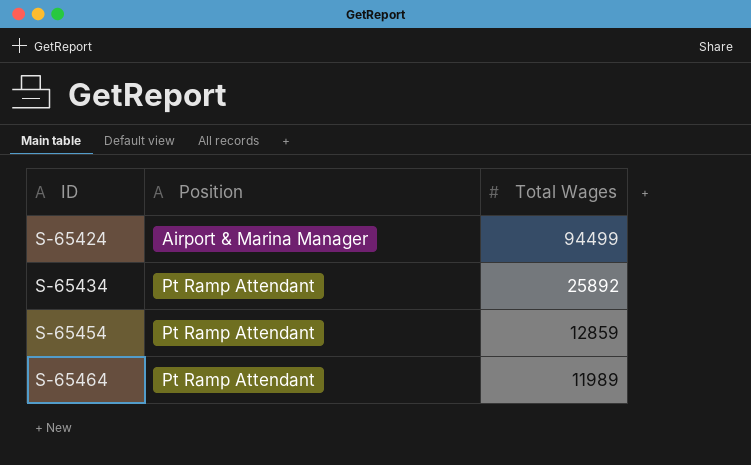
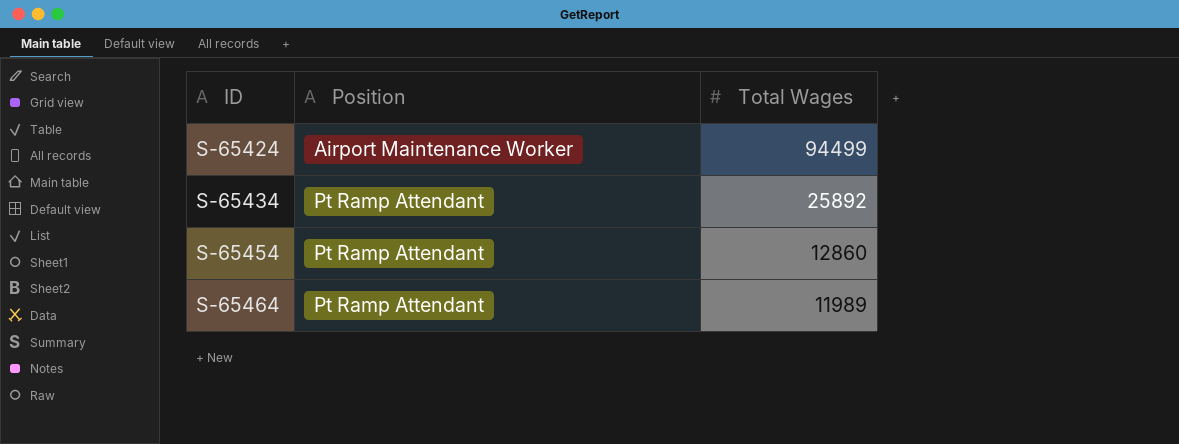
S-65424 | Position: Airport & Marina Manager -> Airport Maintenance Worker
S-65454 | Total Wages: 12859 -> 12860

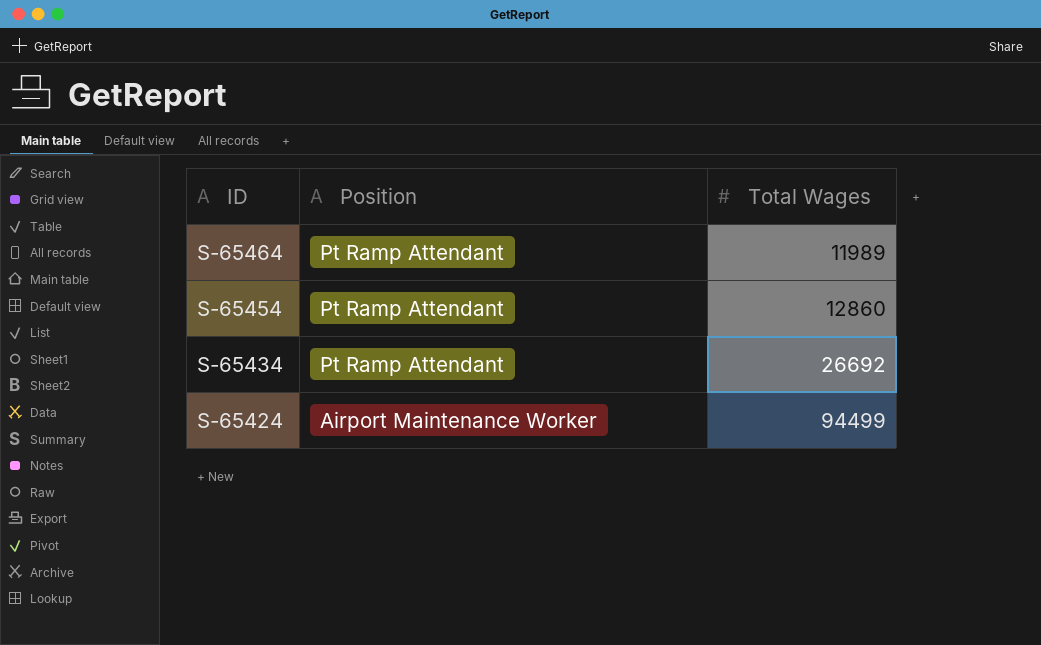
row order: ID ascending -> ID descending
S-65434 | Total Wages: 25892 -> 26692

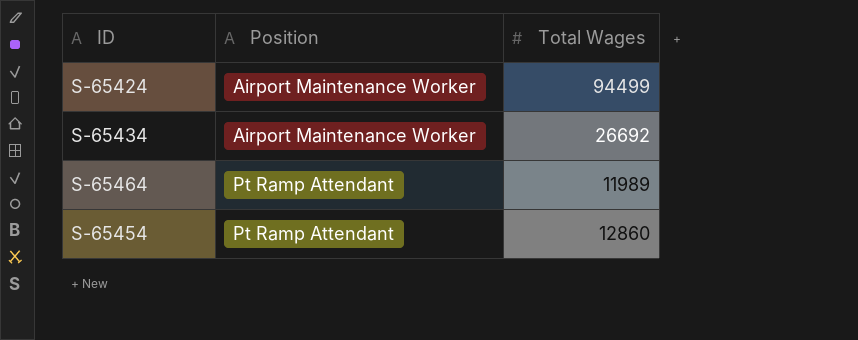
row order: ID descending -> Position ascending
S-65434 | Position: Pt Ramp Attendant -> Airport Maintenance Worker

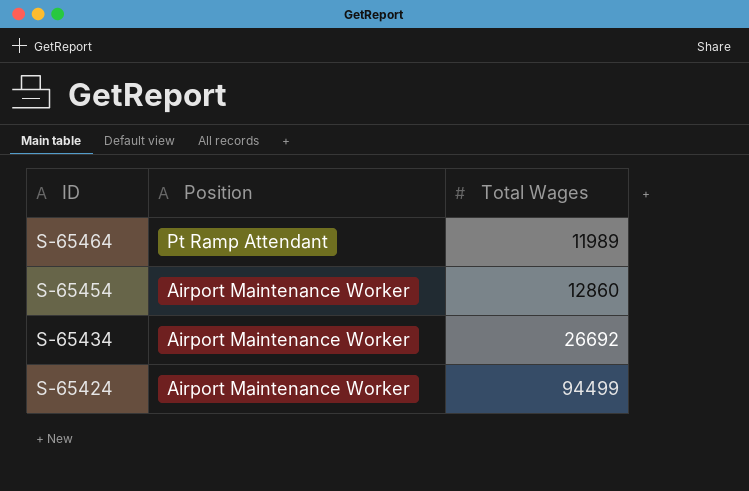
row order: Position ascending -> ID descending
S-65454 | Position: Pt Ramp Attendant -> Airport Maintenance Worker

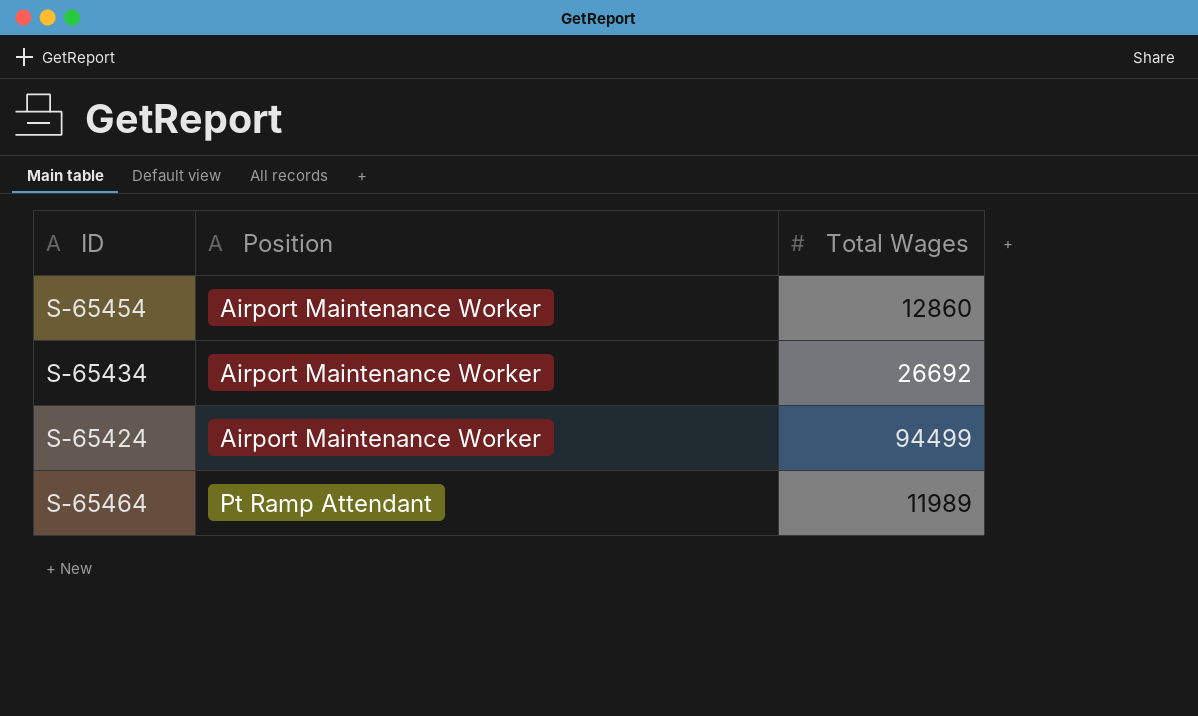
row order: ID descending -> Position ascending

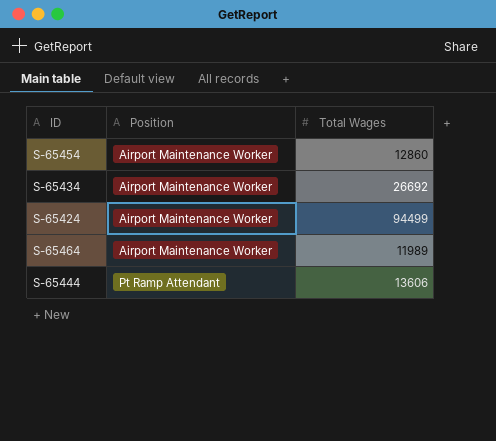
S-65464 | Position: Pt Ramp Attendant -> Airport Maintenance Worker
row S-65444: none -> Pt Ramp Attendant | 13606

